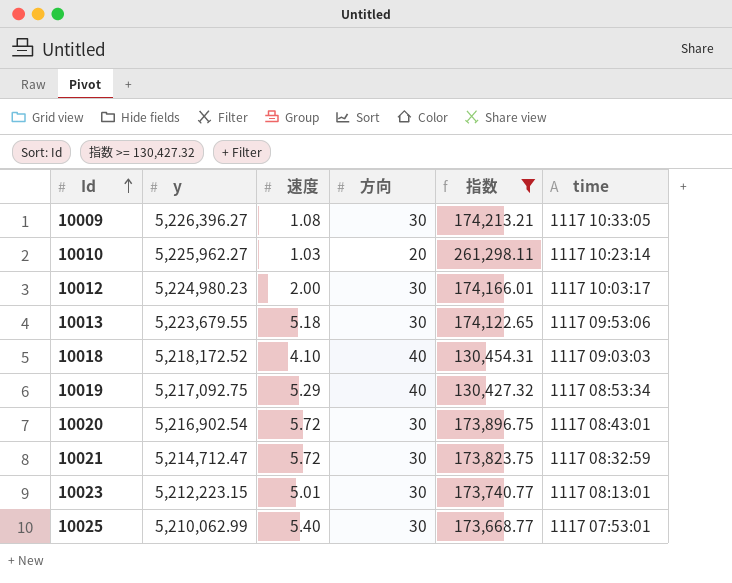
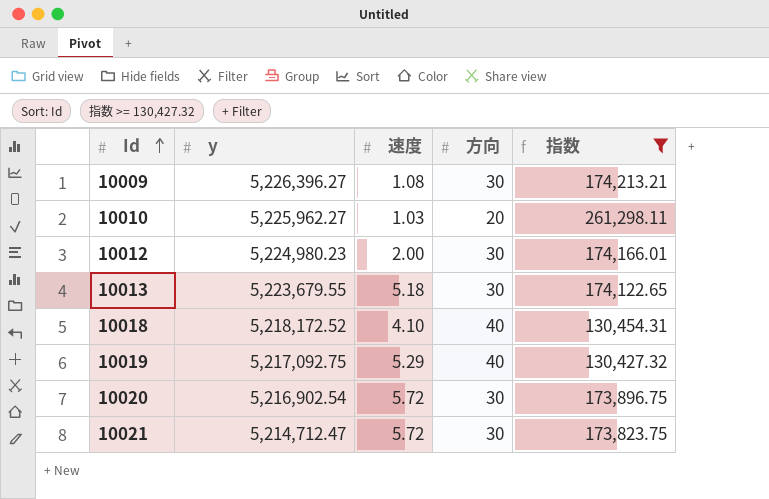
column time | position: 6 -> none
row 10023: 5,212,223.15 | 5.01 | 30 | 173,740.77 | 1117 08:13:01 -> none
row 10025: 5,210,062.99 | 5.40 | 30 | 173,668.77 | 1117 07:53:01 -> none

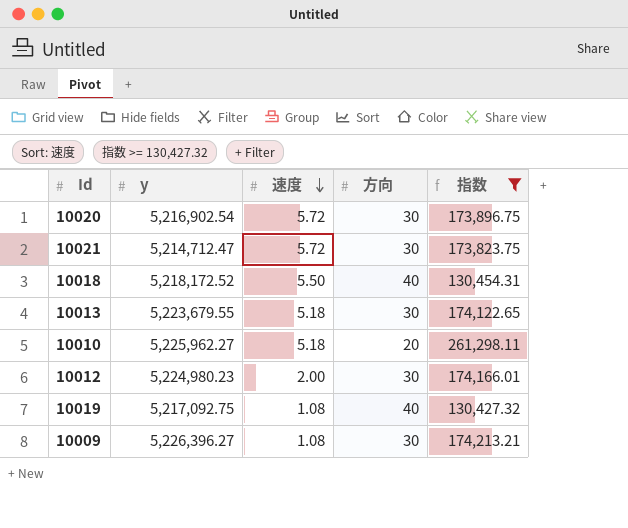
row order: Id ascending -> 速度 descending
10018 | 速度: 4.10 -> 5.50
10010 | 速度: 1.03 -> 5.18
10019 | 速度: 5.29 -> 1.08

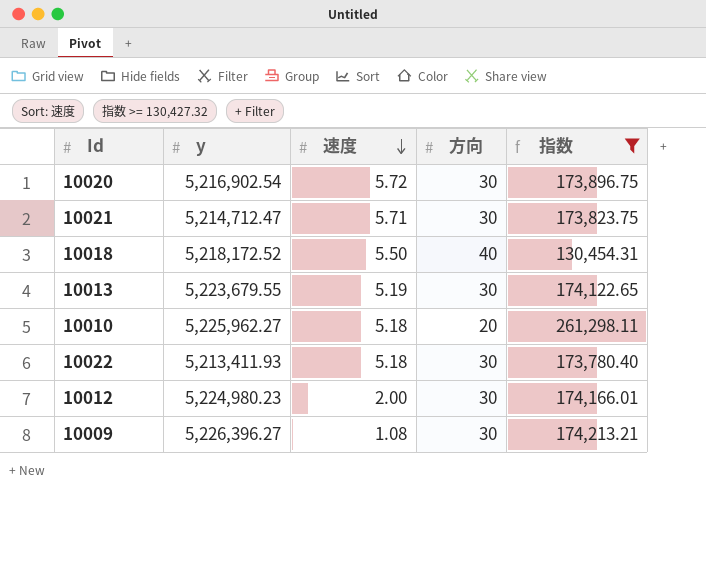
row 10019: 5,217,092.75 | 1.08 | 40 | 130,427.32 -> none
10021 | 速度: 5.72 -> 5.71
10013 | 速度: 5.18 -> 5.19
row 10022: none -> 5,213,411.93 | 5.18 | 30 | 173,780.40

